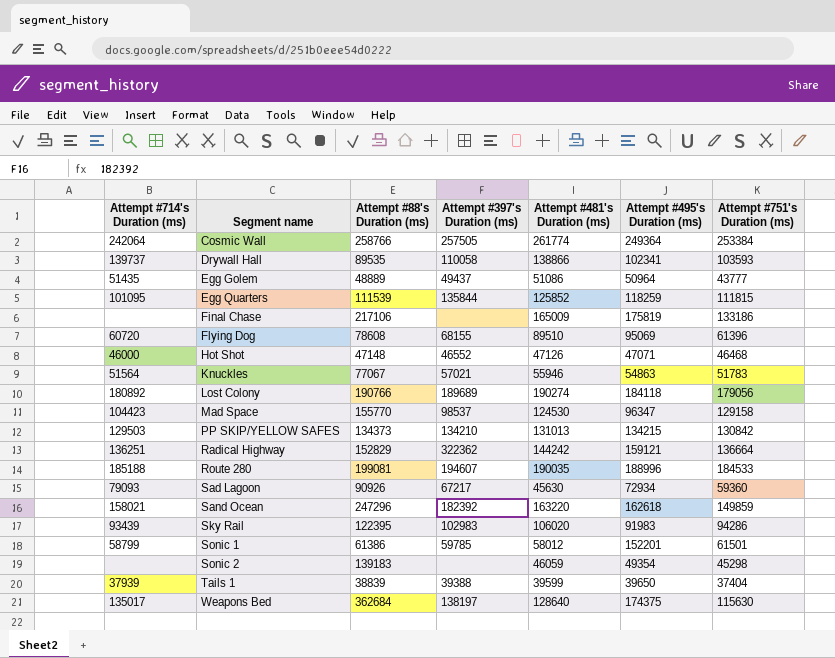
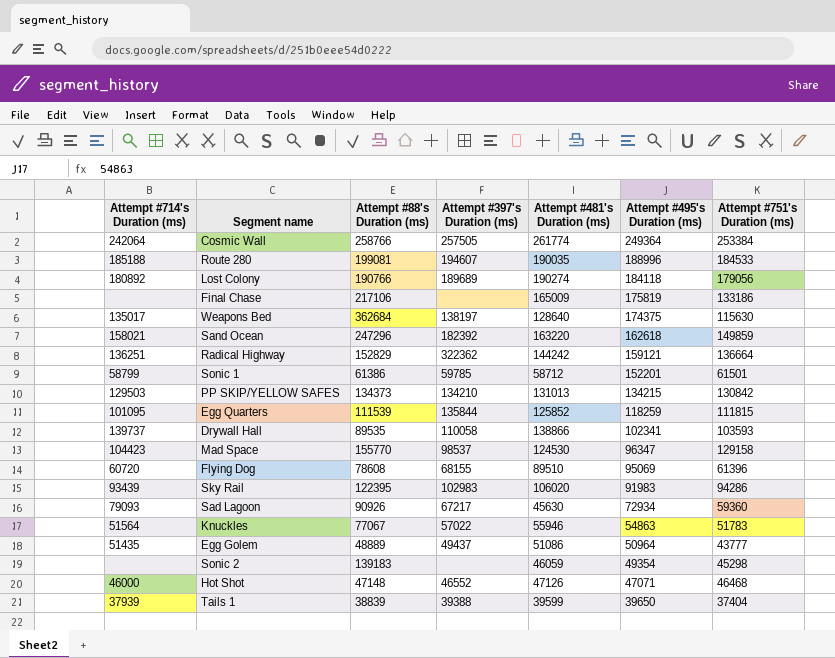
row order: Segment name ascending -> Attempt #495's Duration (ms) descending
Sonic 1 | Attempt #481's Duration (ms): 58012 -> 58712
Knuckles | Attempt #397's Duration (ms): 57021 -> 57022

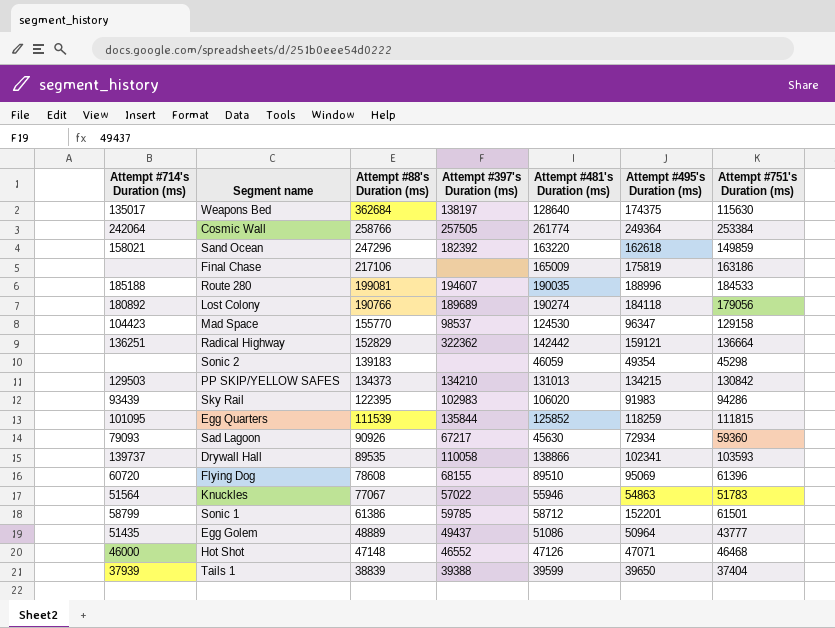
row order: Attempt #495's Duration (ms) descending -> Attempt #88's Duration (ms) descending
Final Chase | Attempt #751's Duration (ms): 133186 -> 163186
Radical Highway | Attempt #481's Duration (ms): 144242 -> 142442

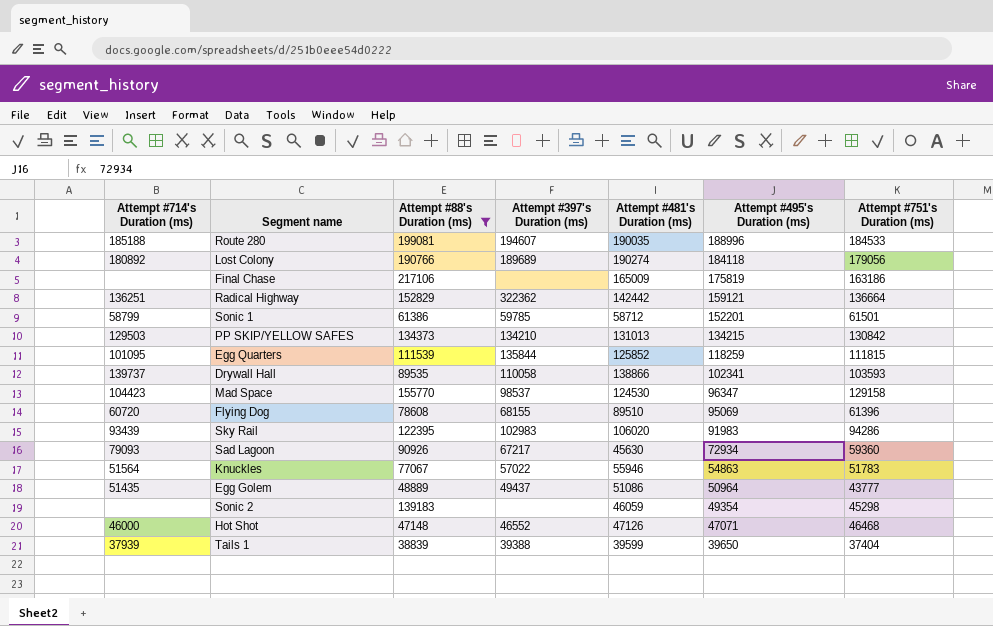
filter: none -> Attempt #88's Duration (ms) <= 217106
row order: Attempt #88's Duration (ms) descending -> Attempt #495's Duration (ms) descending

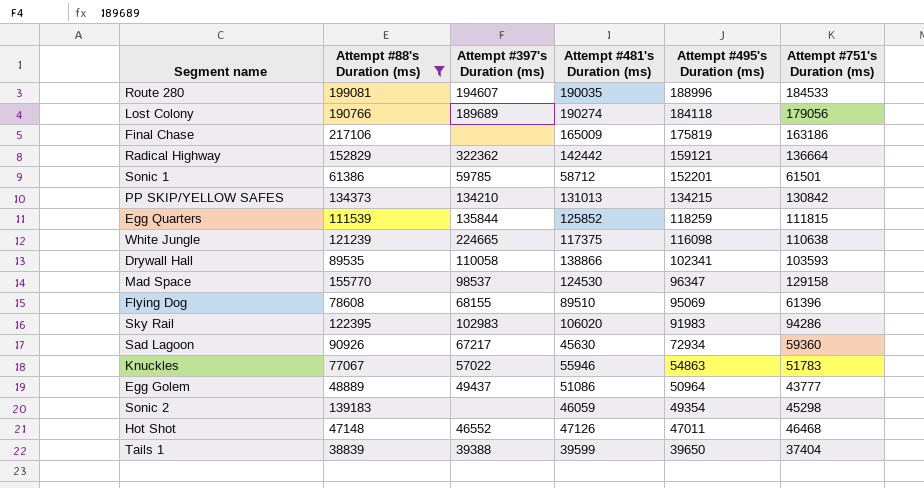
column Attempt #714's Duration (ms) | position: 1 -> none
row White Jungle: none -> 121239 | 224665 | 117375 | 116098 | 110638
Hot Shot | Attempt #495's Duration (ms): 47071 -> 47011

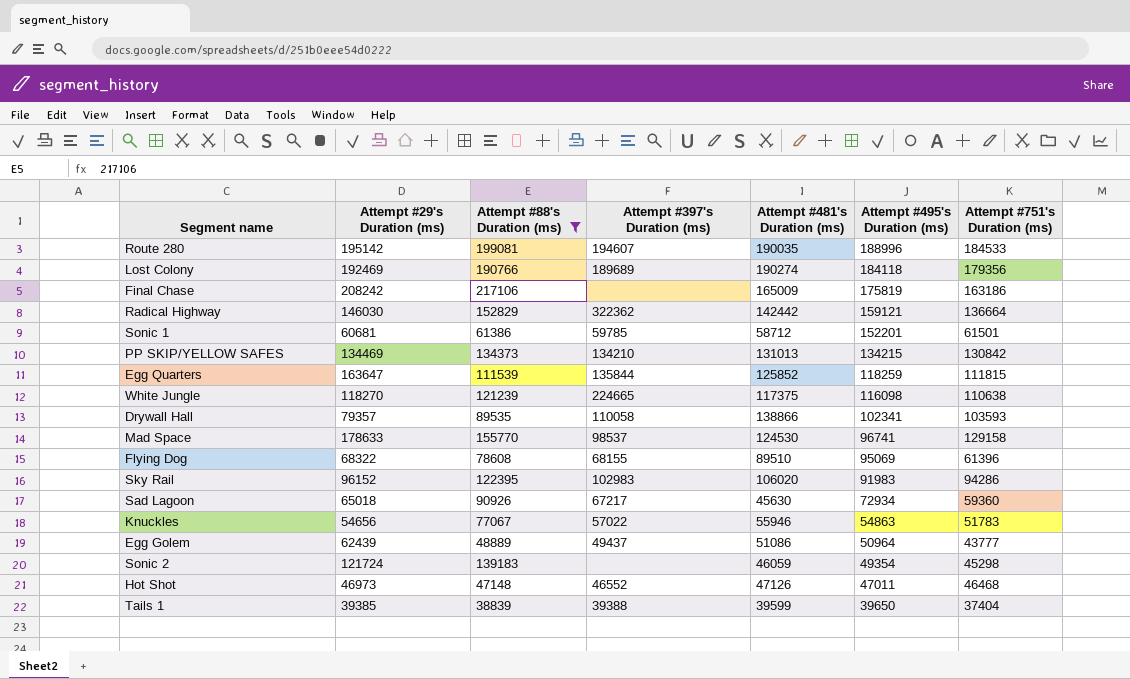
column Attempt #29's Duration (ms) | position: none -> 2
Lost Colony | Attempt #751's Duration (ms): 179056 -> 179356
Mad Space | Attempt #495's Duration (ms): 96347 -> 96741

